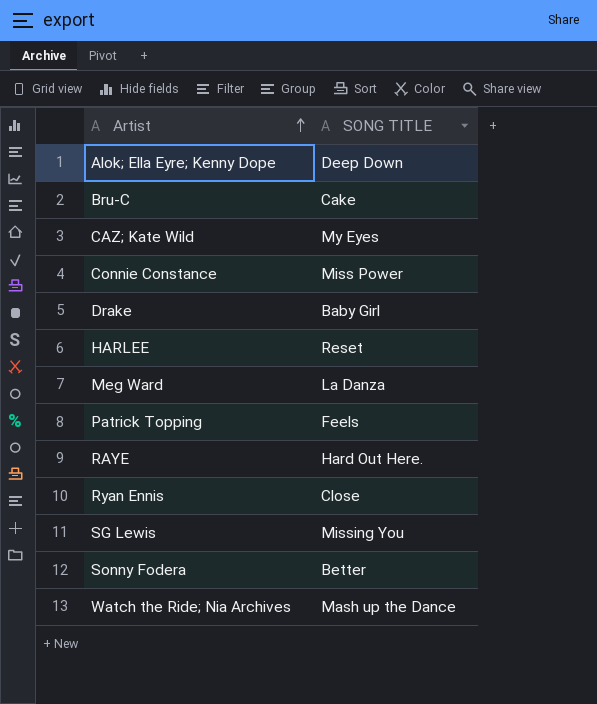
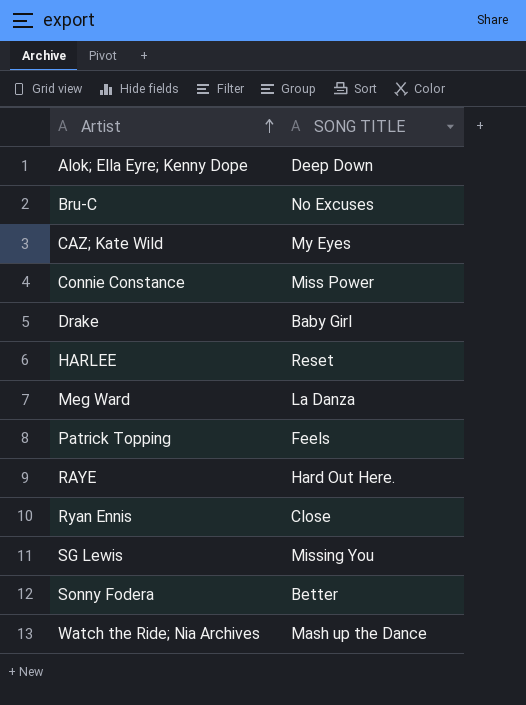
Bru-C | SONG TITLE: Cake -> No Excuses

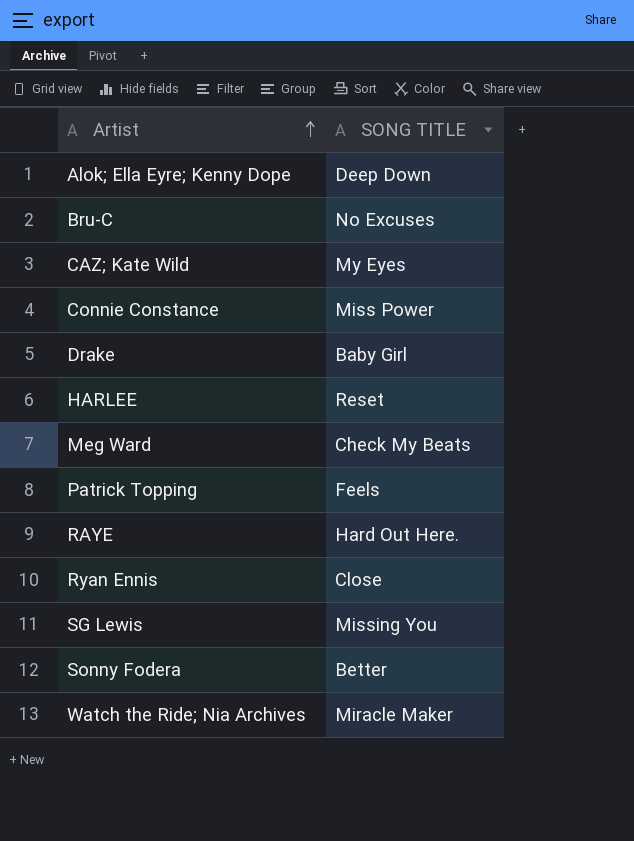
Meg Ward | SONG TITLE: La Danza -> Check My Beats
Watch the Ride; Nia Archives | SONG TITLE: Mash up the Dance -> Miracle Maker

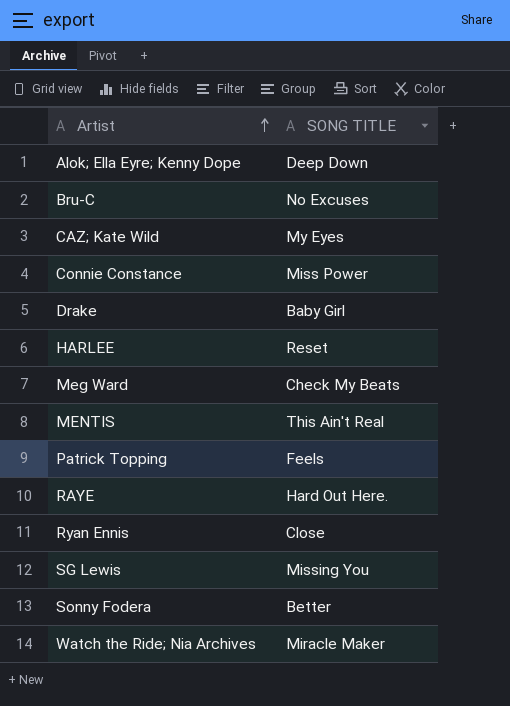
row MENTIS: none -> This Ain't Real

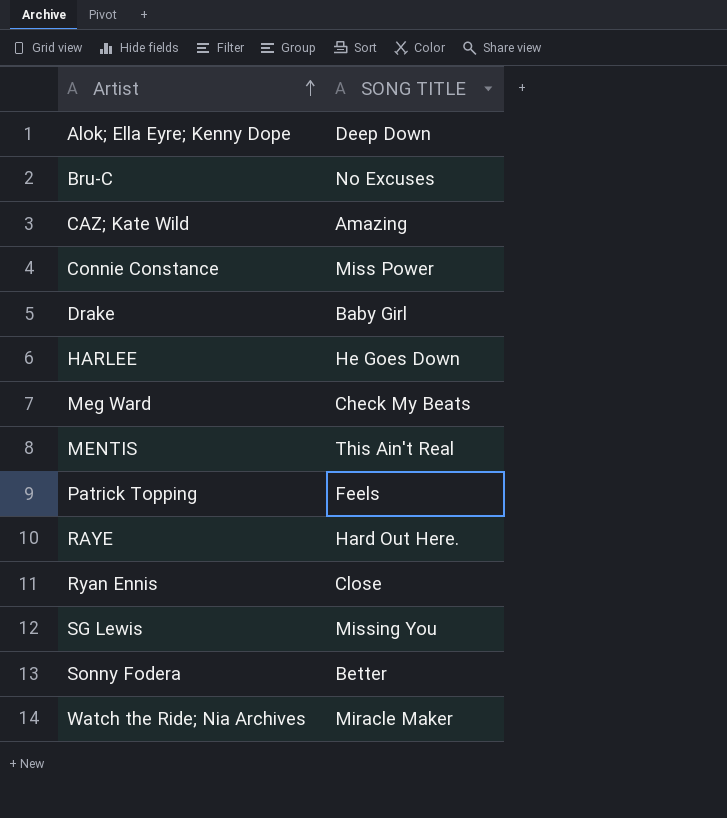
CAZ; Kate Wild | SONG TITLE: My Eyes -> Amazing
HARLEE | SONG TITLE: Reset -> He Goes Down

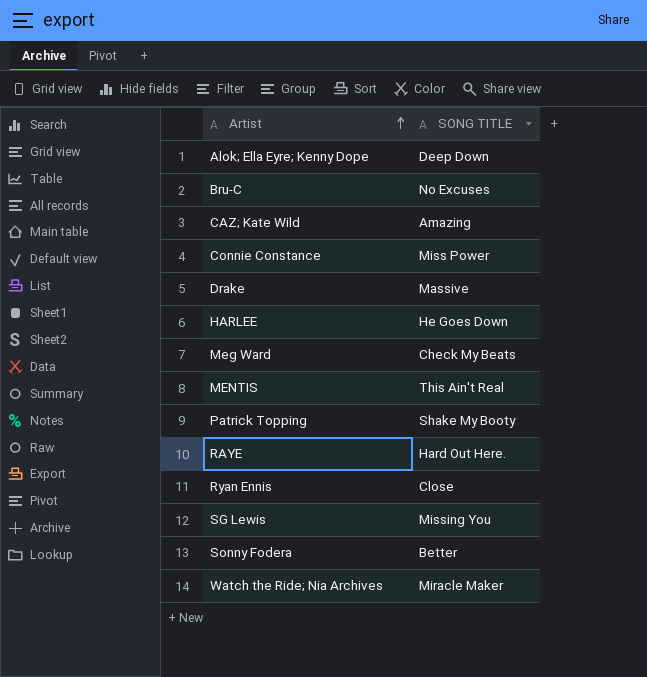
Drake | SONG TITLE: Baby Girl -> Massive
Patrick Topping | SONG TITLE: Feels -> Shake My Booty

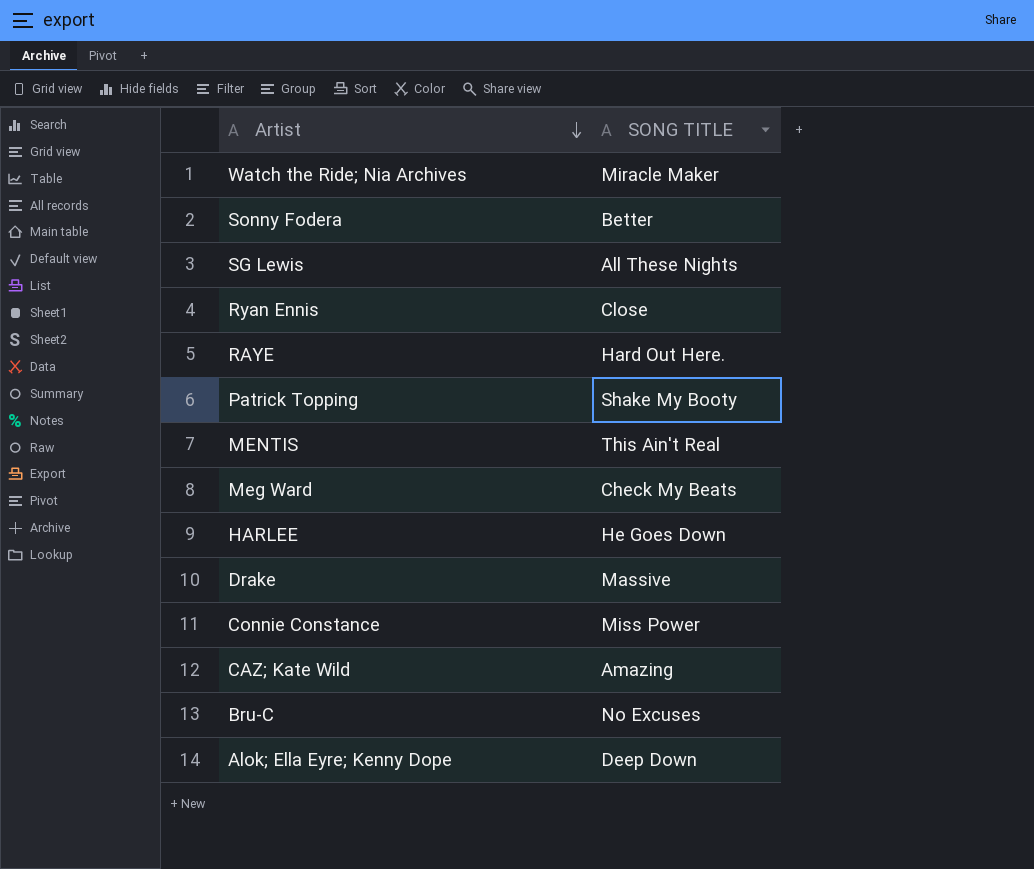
row order: Artist ascending -> Artist descending
SG Lewis | SONG TITLE: Missing You -> All These Nights

